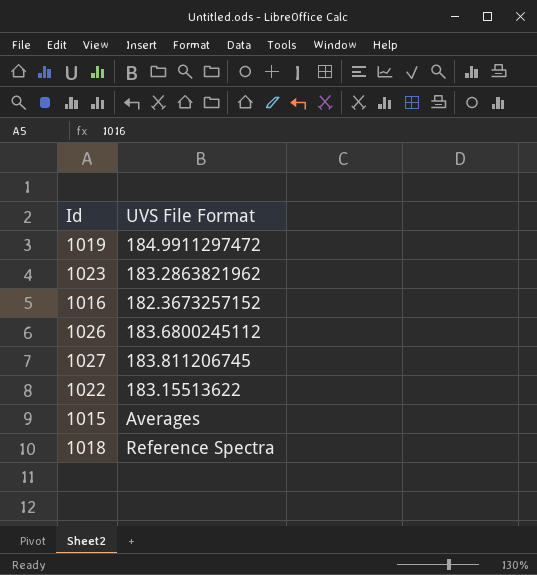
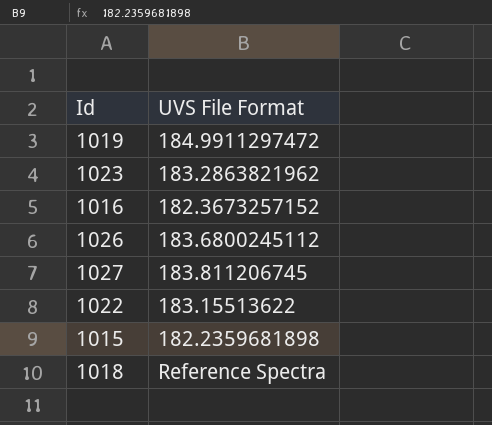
1015 | UVS File Format: Averages -> 182.2359681898

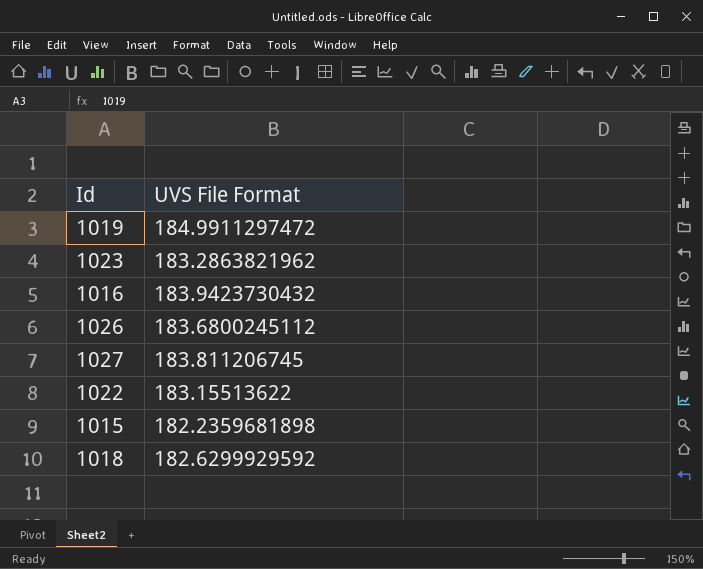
1016 | UVS File Format: 182.3673257152 -> 183.9423730432
1018 | UVS File Format: Reference Spectra -> 182.6299929592

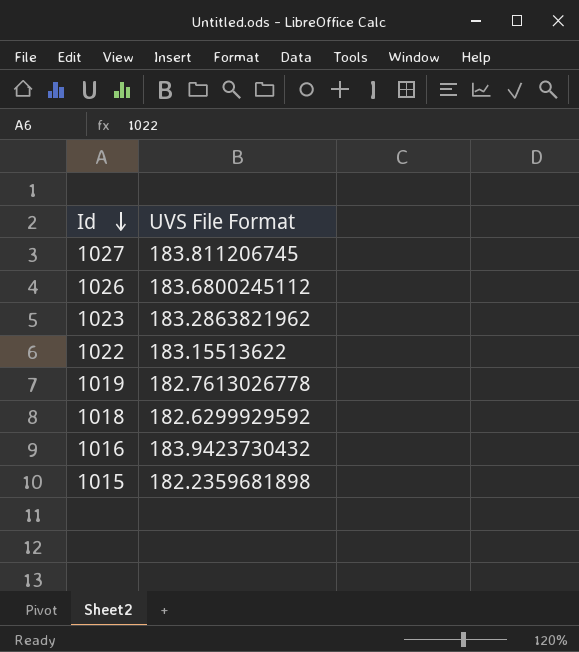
row order: none -> Id descending
1019 | UVS File Format: 184.9911297472 -> 182.7613026778

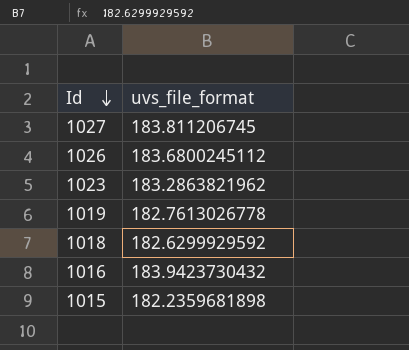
column name: UVS File Format -> uvs_file_format
row 1022: 183.15513622 -> none

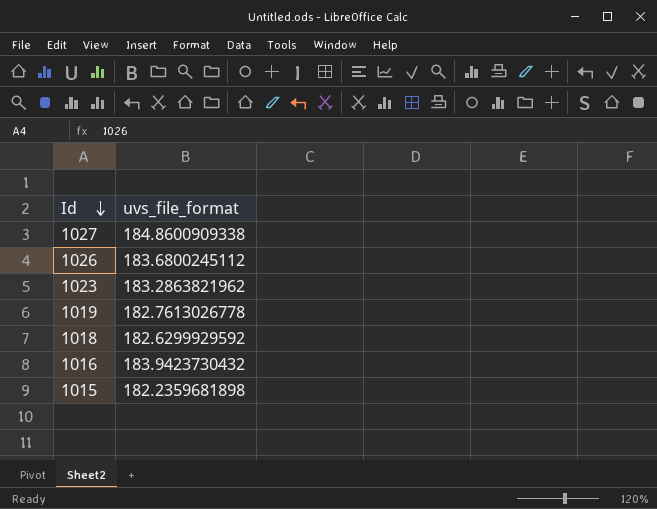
1027 | uvs_file_format: 183.811206745 -> 184.8600909338

